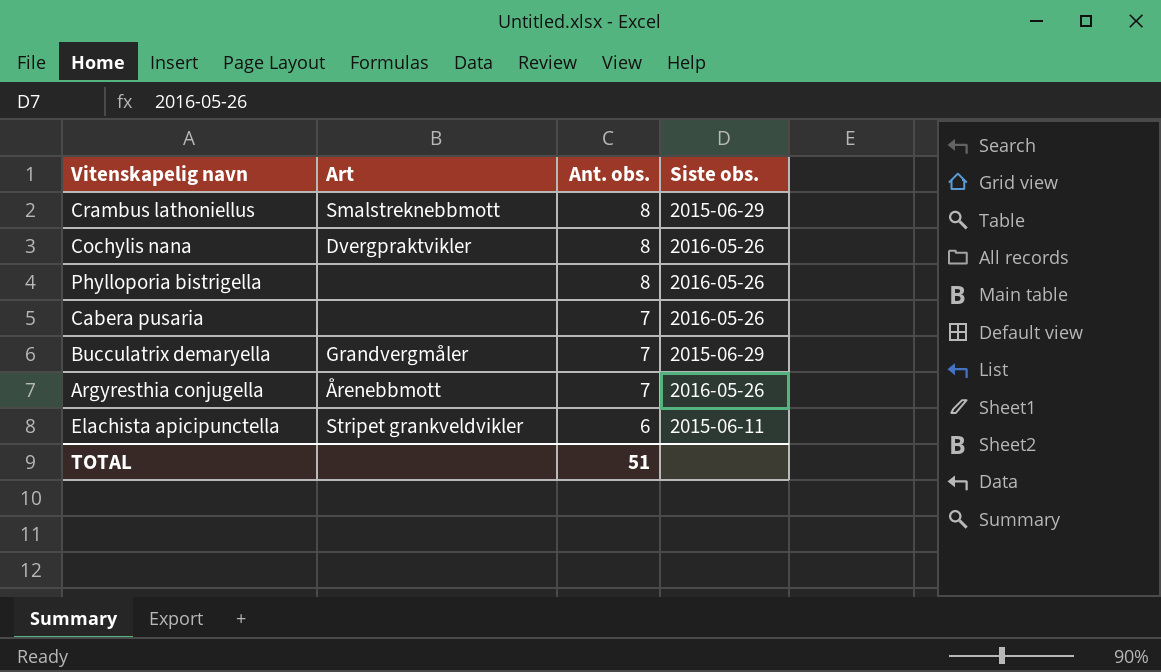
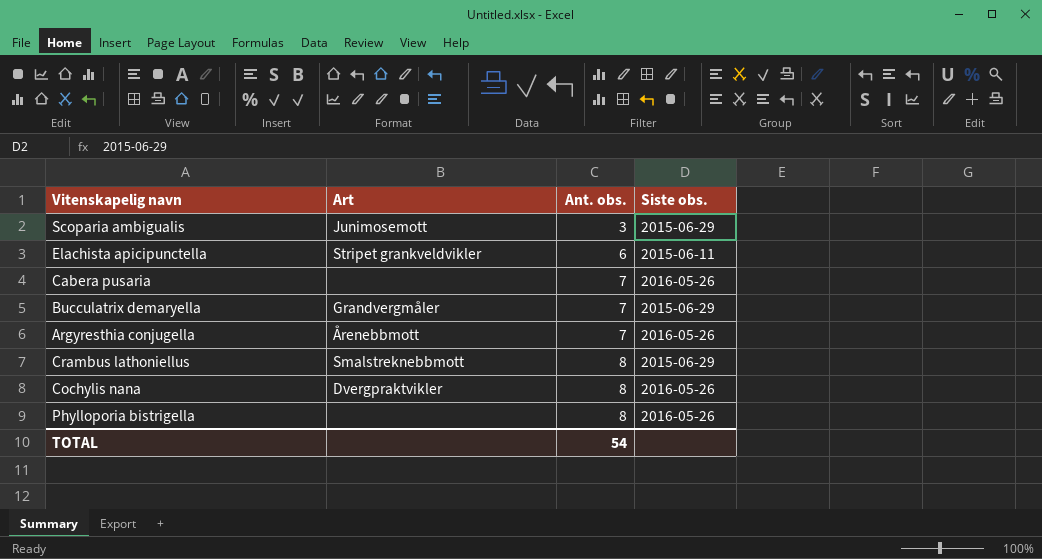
row order: Ant. obs. descending -> Ant. obs. ascending
row Scoparia ambigualis: none -> Junimosemott | 3 | 2015-06-29
TOTAL | Ant. obs.: 51 -> 54

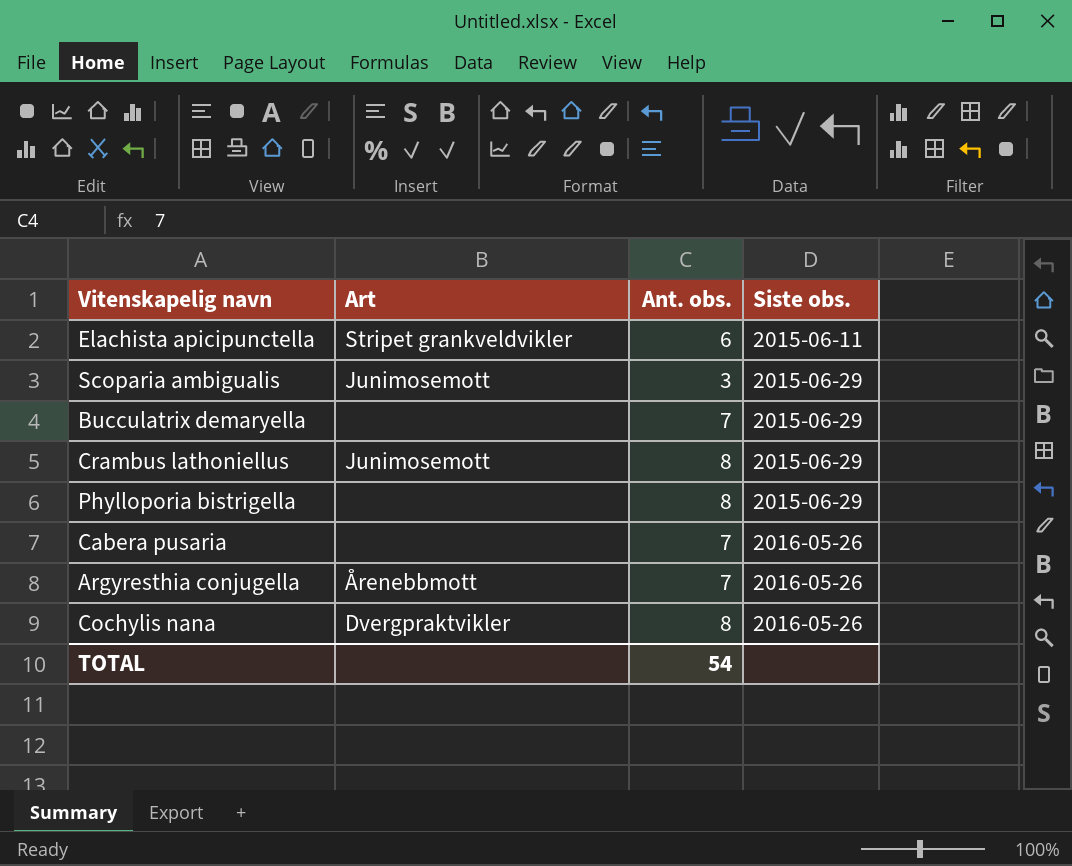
row order: Ant. obs. ascending -> Siste obs. ascending
Bucculatrix demaryella | Art: Grandvergmåler -> none
Crambus lathoniellus | Art: Smalstreknebbmott -> Junimosemott
Phylloporia bistrigella | Siste obs.: 2016-05-26 -> 2015-06-29

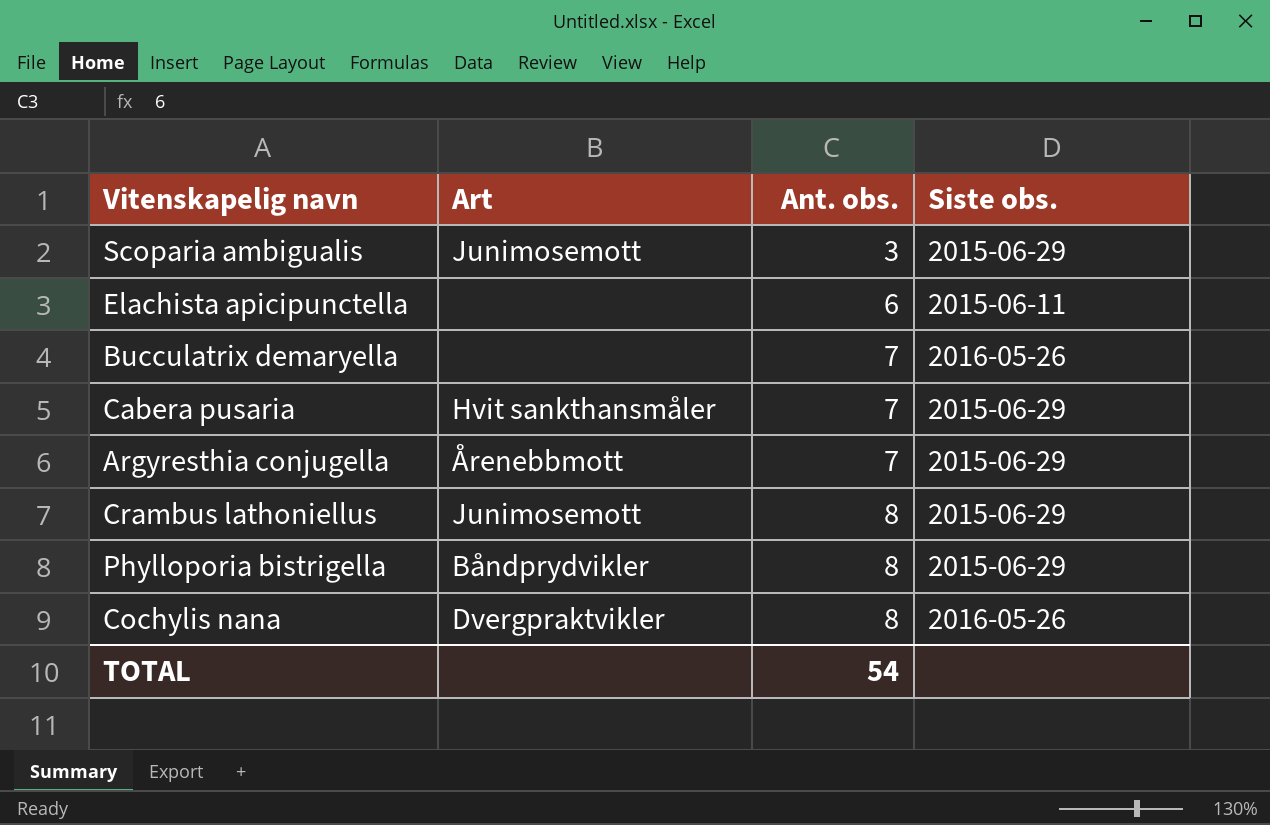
row order: Siste obs. ascending -> Ant. obs. ascending
Elachista apicipunctella | Art: Stripet grankveldvikler -> none
Bucculatrix demaryella | Siste obs.: 2015-06-29 -> 2016-05-26
Cabera pusaria | Art: none -> Hvit sankthansmåler
Cabera pusaria | Siste obs.: 2016-05-26 -> 2015-06-29
Argyresthia conjugella | Siste obs.: 2016-05-26 -> 2015-06-29
Phylloporia bistrigella | Art: none -> Båndprydvikler

